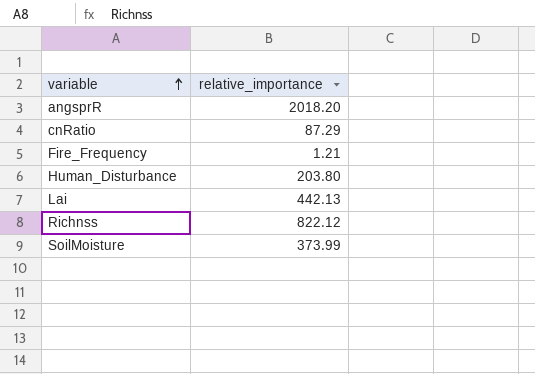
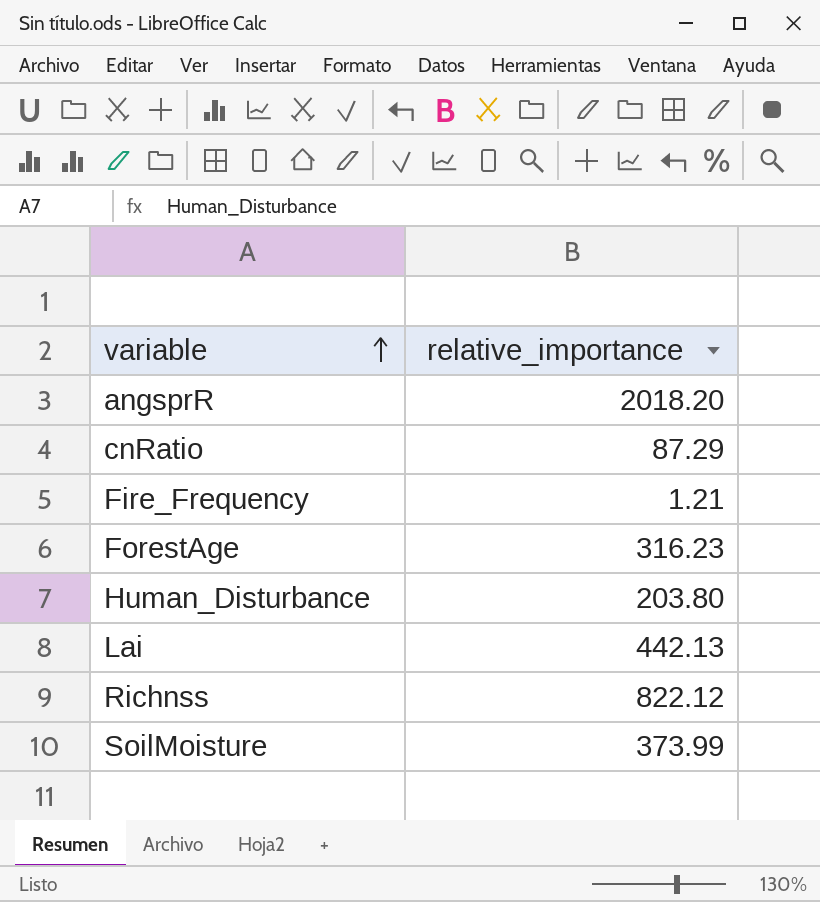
row ForestAge: none -> 316.23

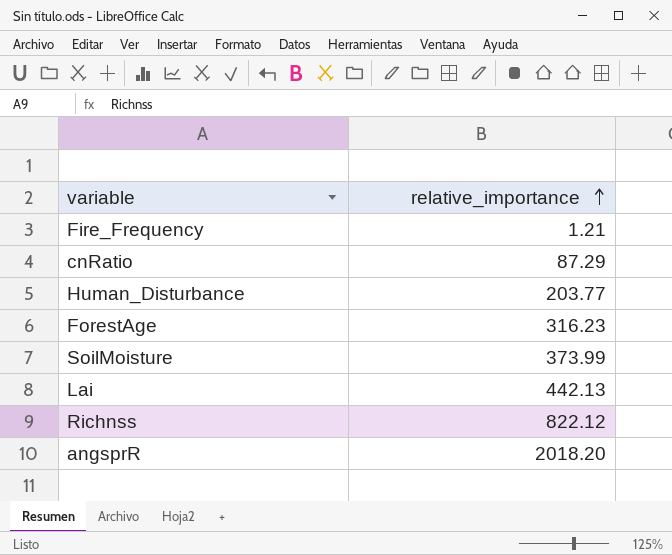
row order: variable ascending -> relative_importance ascending
Human_Disturbance | relative_importance: 203.80 -> 203.77

